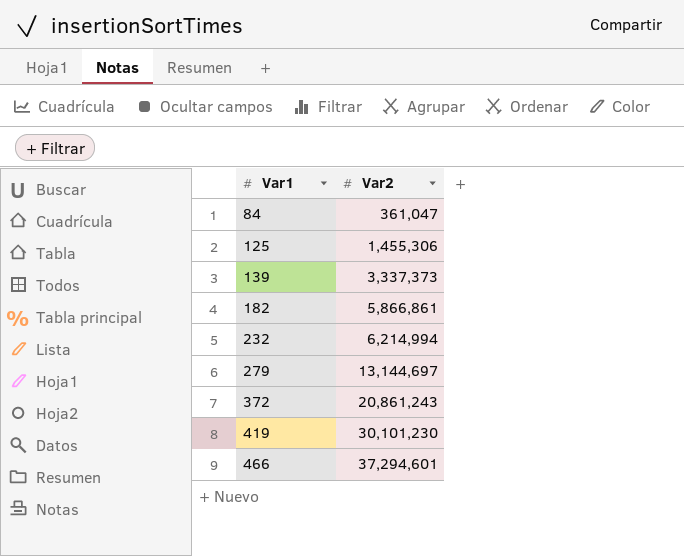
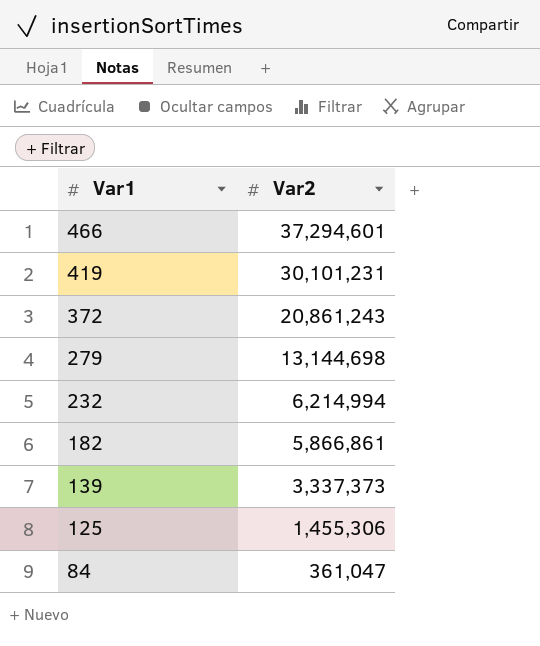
row order: Var1 ascending -> Var1 descending
419 | Var2: 30,101,230 -> 30,101,231
279 | Var2: 13,144,697 -> 13,144,698

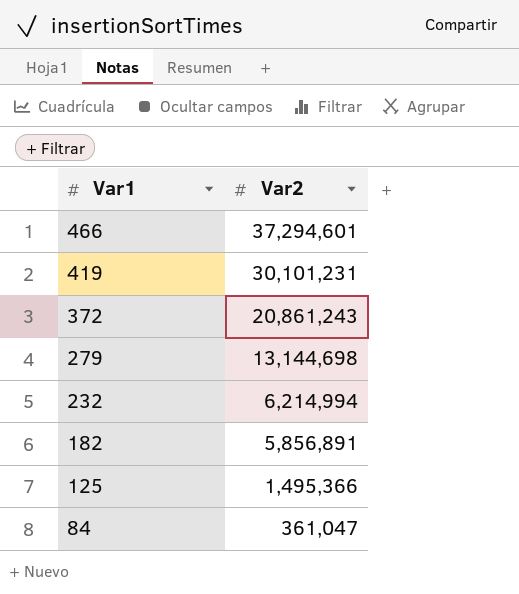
row 139: 3,337,373 -> none
182 | Var2: 5,866,861 -> 5,856,891
125 | Var2: 1,455,306 -> 1,495,366

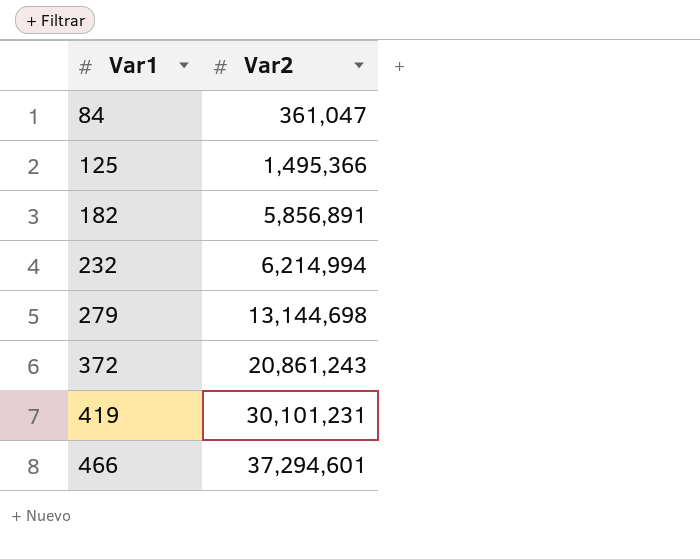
row order: Var1 descending -> Var1 ascending

